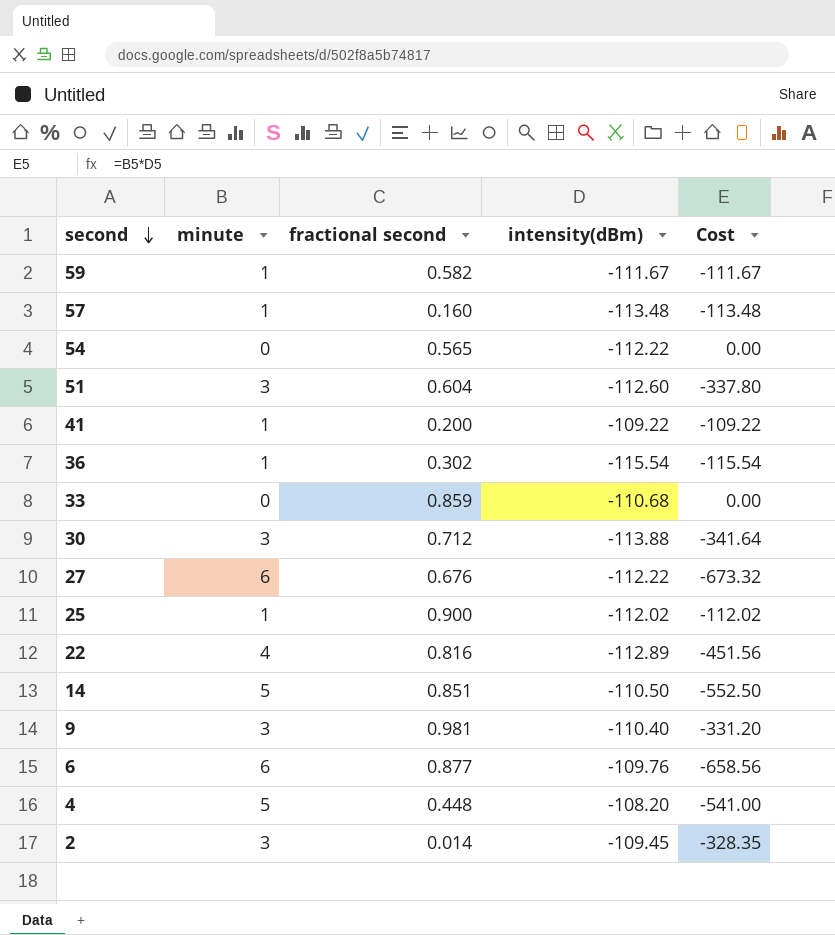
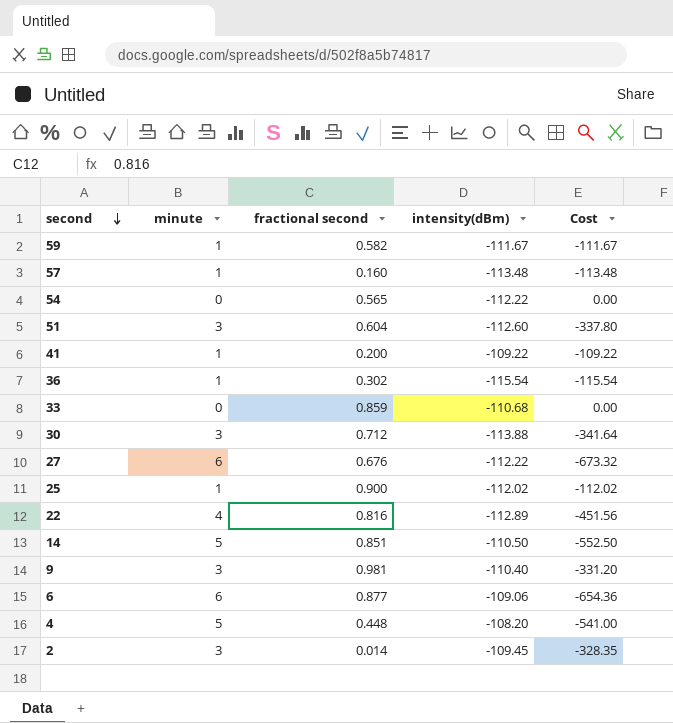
6 | intensity(dBm): -109.76 -> -109.06
6 | Cost: -658.56 -> -654.36

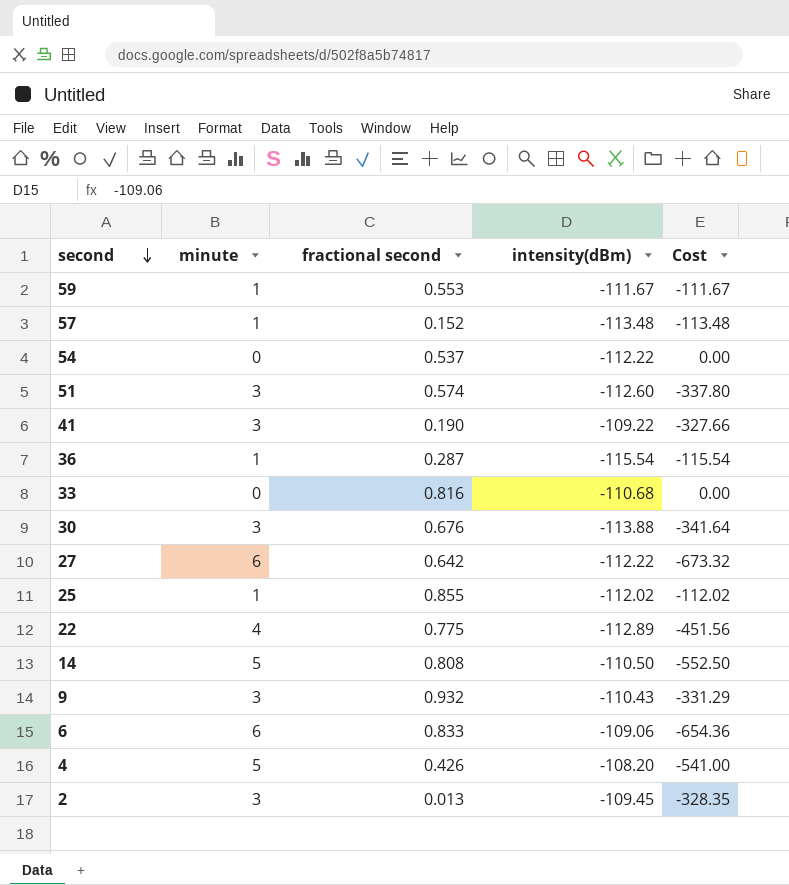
59 | fractional second: 0.582 -> 0.553
57 | fractional second: 0.160 -> 0.152
54 | fractional second: 0.565 -> 0.537
51 | fractional second: 0.604 -> 0.574
41 | minute: 1 -> 3
41 | fractional second: 0.200 -> 0.190
41 | Cost: -109.22 -> -327.66
36 | fractional second: 0.302 -> 0.287
33 | fractional second: 0.859 -> 0.816
30 | fractional second: 0.712 -> 0.676
27 | fractional second: 0.676 -> 0.642
25 | fractional second: 0.900 -> 0.855
22 | fractional second: 0.816 -> 0.775
14 | fractional second: 0.851 -> 0.808
9 | fractional second: 0.981 -> 0.932
9 | intensity(dBm): -110.40 -> -110.43
9 | Cost: -331.20 -> -331.29
6 | fractional second: 0.877 -> 0.833
4 | fractional second: 0.448 -> 0.426
2 | fractional second: 0.014 -> 0.013

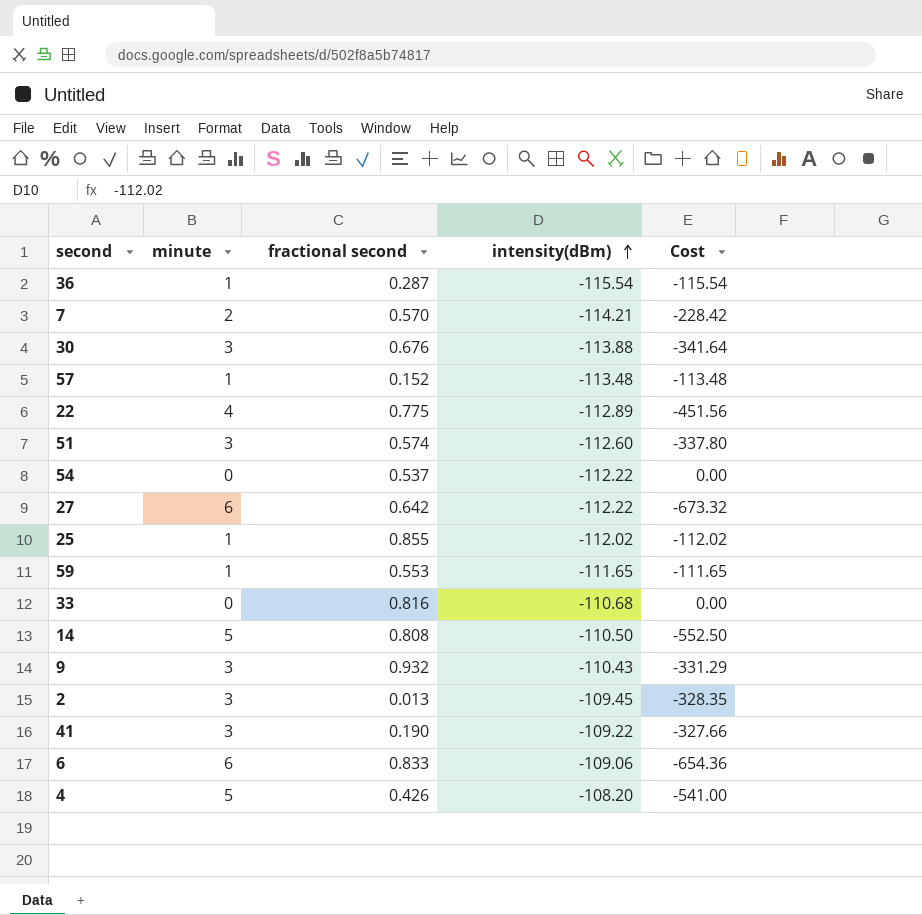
row order: second descending -> intensity(dBm) ascending
row 7: none -> 2 | 0.570 | -114.21 | -228.42
59 | intensity(dBm): -111.67 -> -111.65
59 | Cost: -111.67 -> -111.65

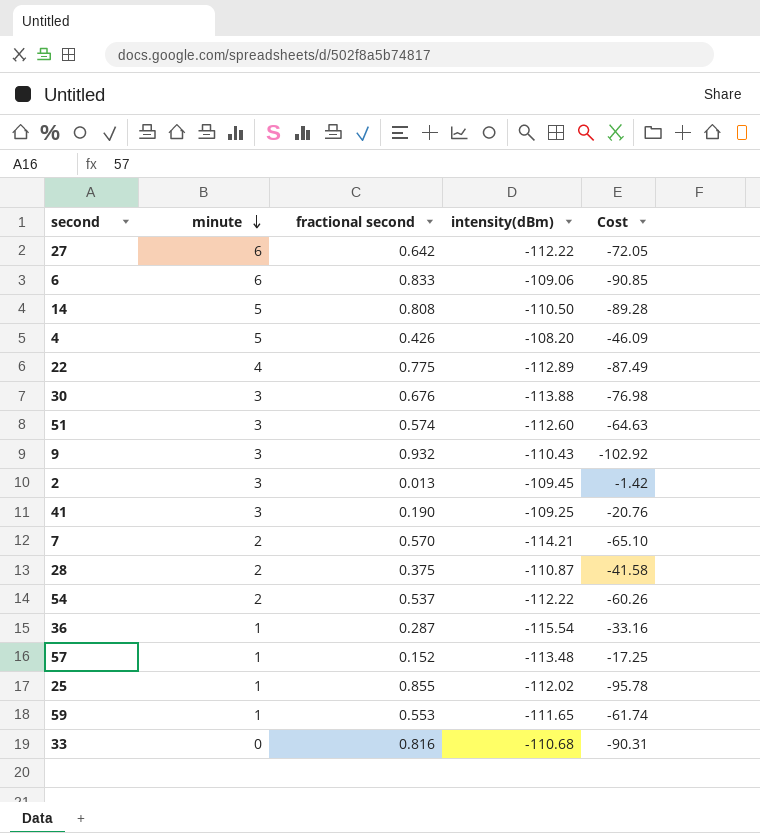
row order: intensity(dBm) ascending -> minute descending
column Cost | formula: [minute] * [intensity(dBm)] -> [fractional second] * [intensity(dBm)]
41 | intensity(dBm): -109.22 -> -109.25
row 28: none -> 2 | 0.375 | -110.87 | -41.58
54 | minute: 0 -> 2

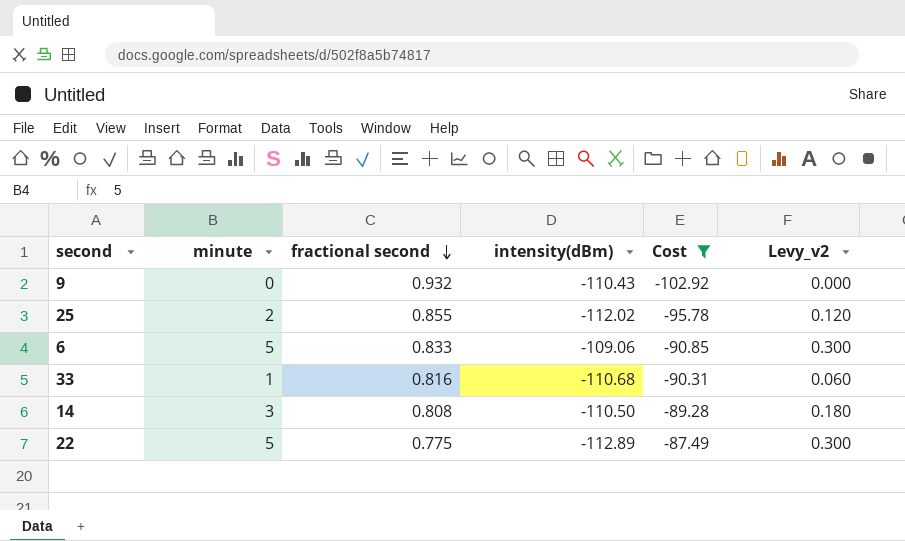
filter: none -> Cost <= -87.49
row order: minute descending -> fractional second descending
column Levy_v2 | formula: none -> [minute] * 0.06
9 | minute: 3 -> 0
25 | minute: 1 -> 2
6 | minute: 6 -> 5
33 | minute: 0 -> 1
14 | minute: 5 -> 3
22 | minute: 4 -> 5

